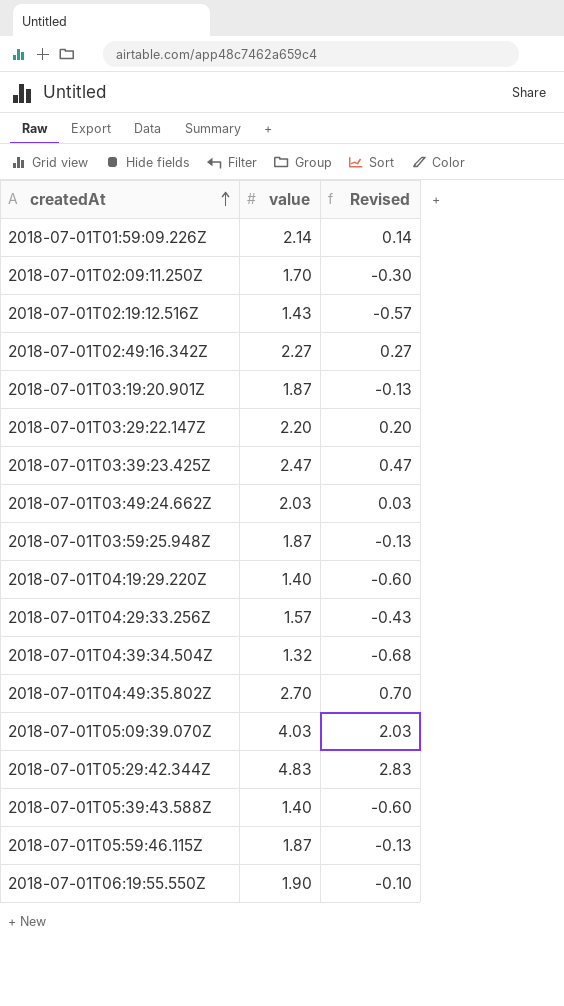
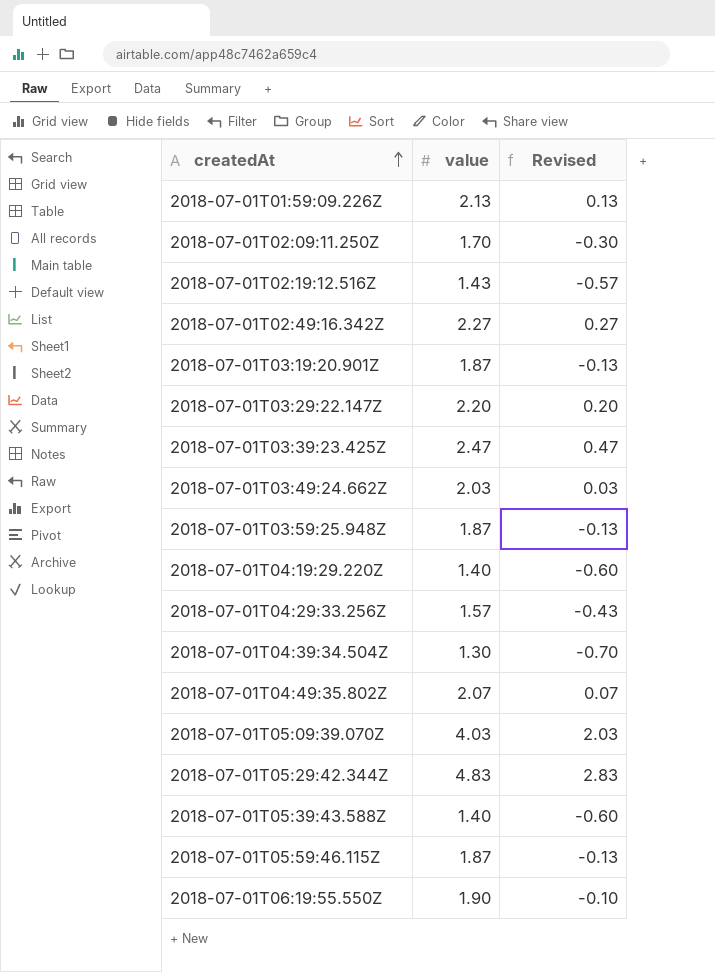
2018-07-01T01:59:09.226Z | value: 2.14 -> 2.13
2018-07-01T01:59:09.226Z | Revised: 0.14 -> 0.13
2018-07-01T04:39:34.504Z | value: 1.32 -> 1.30
2018-07-01T04:39:34.504Z | Revised: -0.68 -> -0.70
2018-07-01T04:49:35.802Z | value: 2.70 -> 2.07
2018-07-01T04:49:35.802Z | Revised: 0.70 -> 0.07

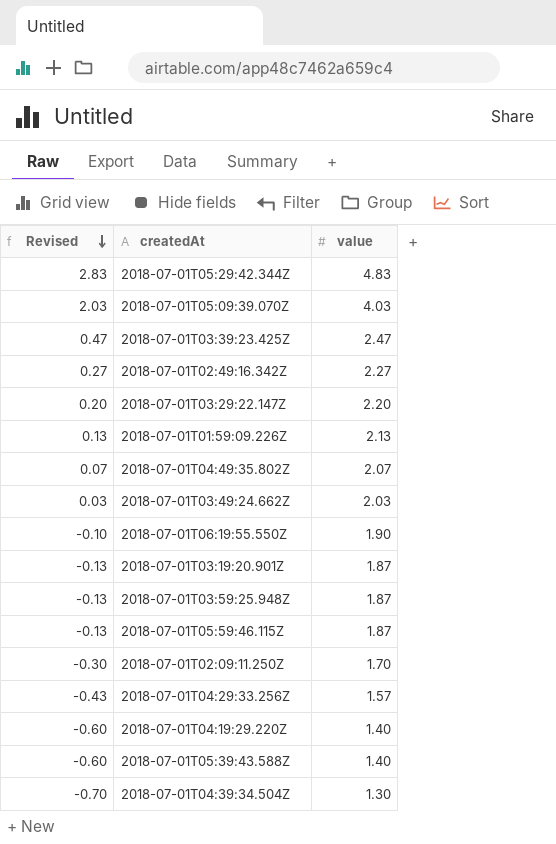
row order: createdAt ascending -> Revised descending
column Revised | position: 3 -> 1
row 2018-07-01T02:19:12.516Z: 1.43 | -0.57 -> none

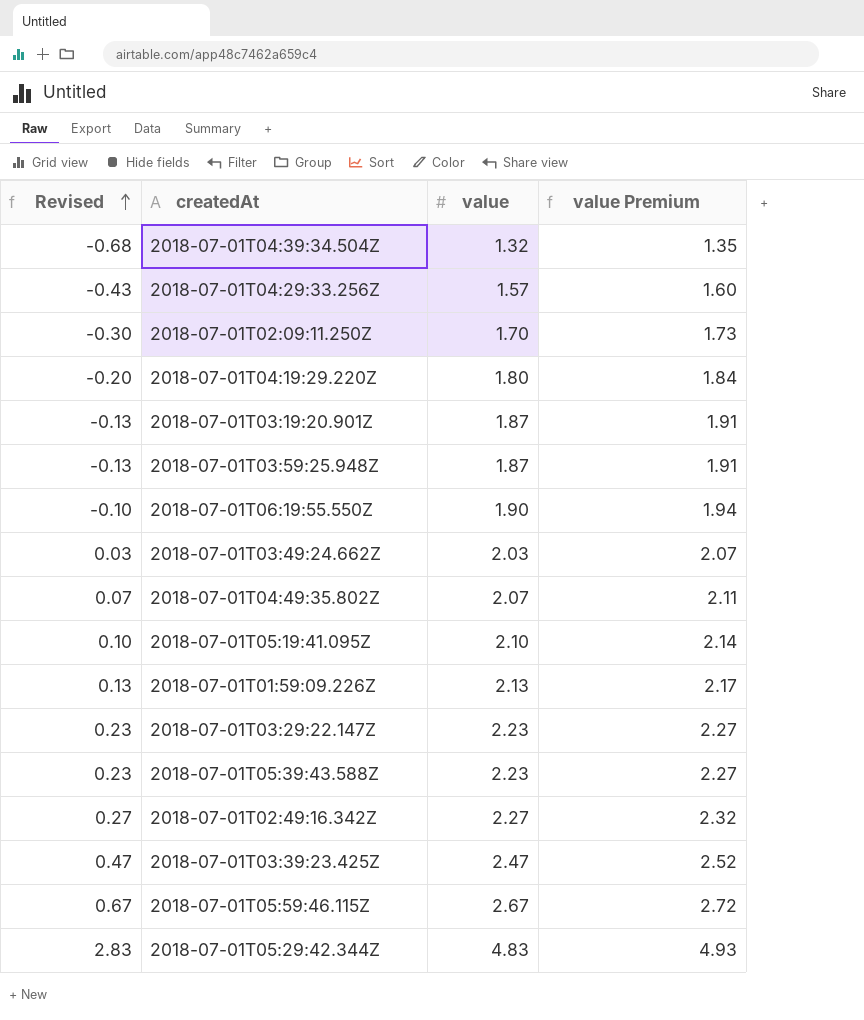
row order: Revised descending -> Revised ascending
column value Premium | formula: none -> [value] * 1.02
row 2018-07-01T05:09:39.070Z: 2.03 | 4.03 -> none
2018-07-01T04:39:34.504Z | Revised: -0.70 -> -0.68
2018-07-01T04:39:34.504Z | value: 1.30 -> 1.32
2018-07-01T04:19:29.220Z | Revised: -0.60 -> -0.20
2018-07-01T04:19:29.220Z | value: 1.40 -> 1.80
row 2018-07-01T05:19:41.095Z: none -> 0.10 | 2.10 | 2.14
2018-07-01T03:29:22.147Z | Revised: 0.20 -> 0.23
2018-07-01T03:29:22.147Z | value: 2.20 -> 2.23
2018-07-01T05:39:43.588Z | Revised: -0.60 -> 0.23
2018-07-01T05:39:43.588Z | value: 1.40 -> 2.23
2018-07-01T05:59:46.115Z | Revised: -0.13 -> 0.67
2018-07-01T05:59:46.115Z | value: 1.87 -> 2.67

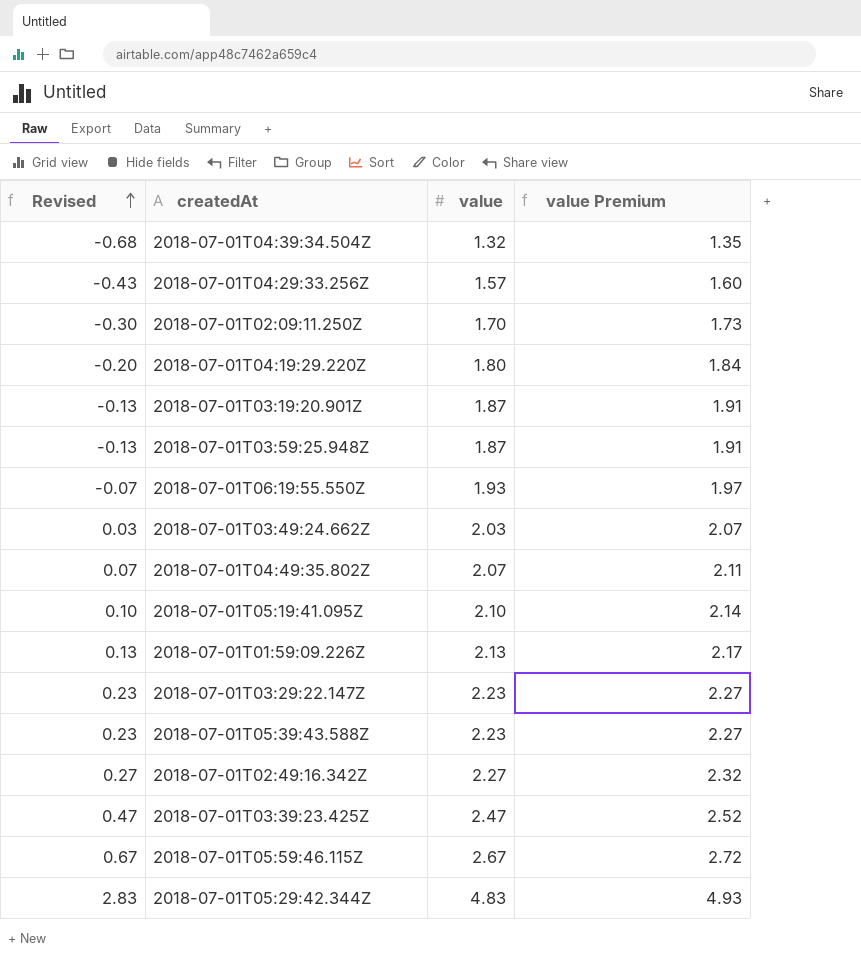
2018-07-01T06:19:55.550Z | Revised: -0.10 -> -0.07
2018-07-01T06:19:55.550Z | value: 1.90 -> 1.93
2018-07-01T06:19:55.550Z | value Premium: 1.94 -> 1.97

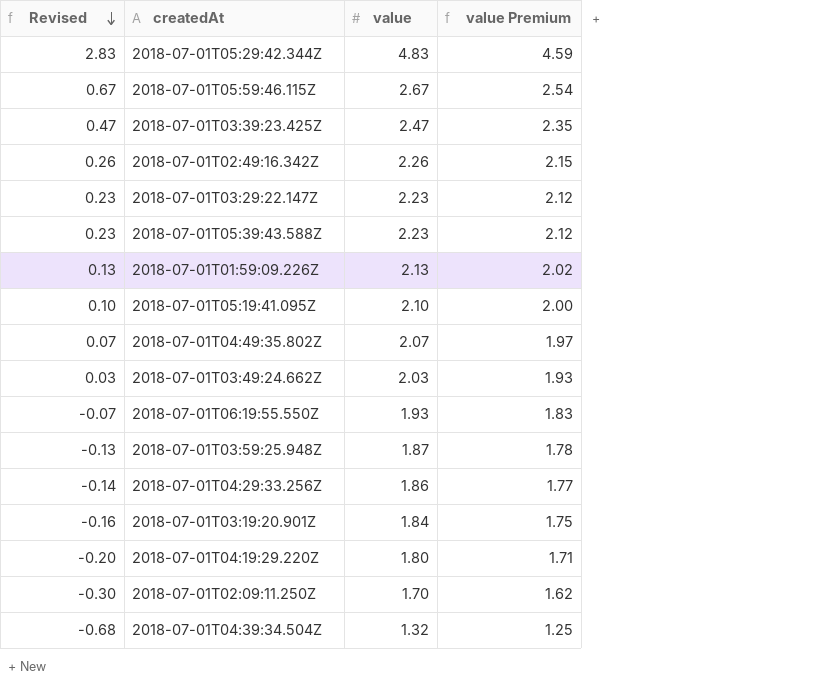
row order: Revised ascending -> Revised descending
column value Premium | formula: [value] * 1.02 -> [value] * 0.95
2018-07-01T02:49:16.342Z | Revised: 0.27 -> 0.26
2018-07-01T02:49:16.342Z | value: 2.27 -> 2.26
2018-07-01T04:29:33.256Z | Revised: -0.43 -> -0.14
2018-07-01T04:29:33.256Z | value: 1.57 -> 1.86
2018-07-01T03:19:20.901Z | Revised: -0.13 -> -0.16
2018-07-01T03:19:20.901Z | value: 1.87 -> 1.84

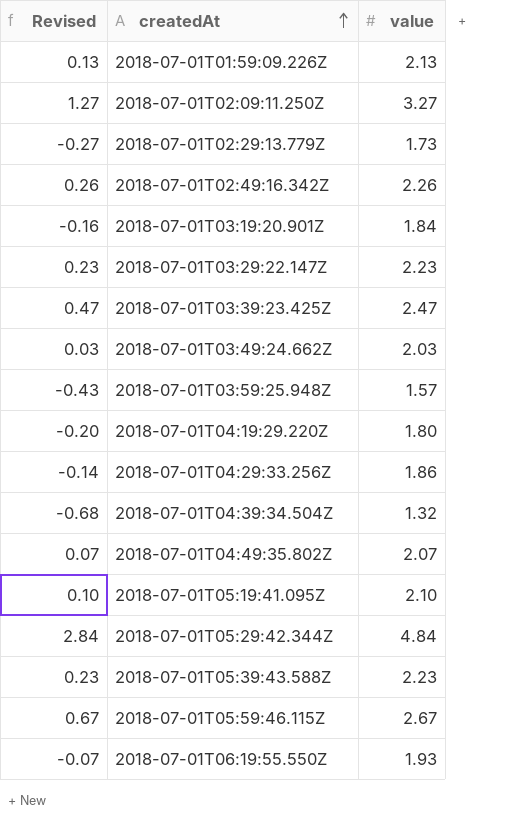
row order: Revised descending -> createdAt ascending
column value Premium | formula: [value] * 0.95 -> none
2018-07-01T02:09:11.250Z | Revised: -0.30 -> 1.27
2018-07-01T02:09:11.250Z | value: 1.70 -> 3.27
row 2018-07-01T02:29:13.779Z: none -> -0.27 | 1.73
2018-07-01T03:59:25.948Z | Revised: -0.13 -> -0.43
2018-07-01T03:59:25.948Z | value: 1.87 -> 1.57
2018-07-01T05:29:42.344Z | Revised: 2.83 -> 2.84
2018-07-01T05:29:42.344Z | value: 4.83 -> 4.84

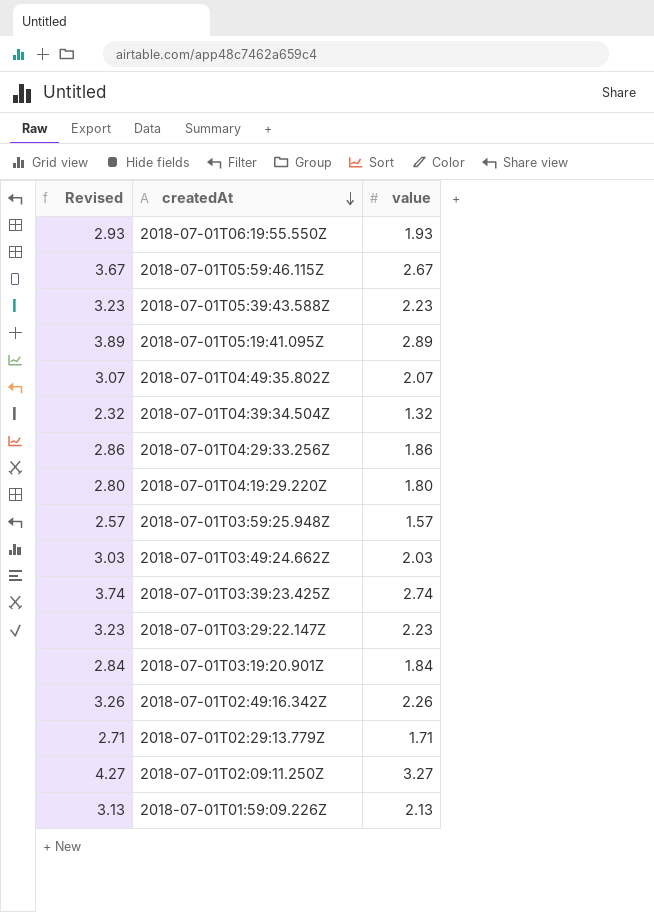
row order: createdAt ascending -> createdAt descending
column Revised | formula: [value] - 2 -> [value] + 1
row 2018-07-01T05:29:42.344Z: 2.84 | 4.84 -> none
2018-07-01T05:19:41.095Z | value: 2.10 -> 2.89
2018-07-01T03:39:23.425Z | value: 2.47 -> 2.74
2018-07-01T02:29:13.779Z | value: 1.73 -> 1.71

